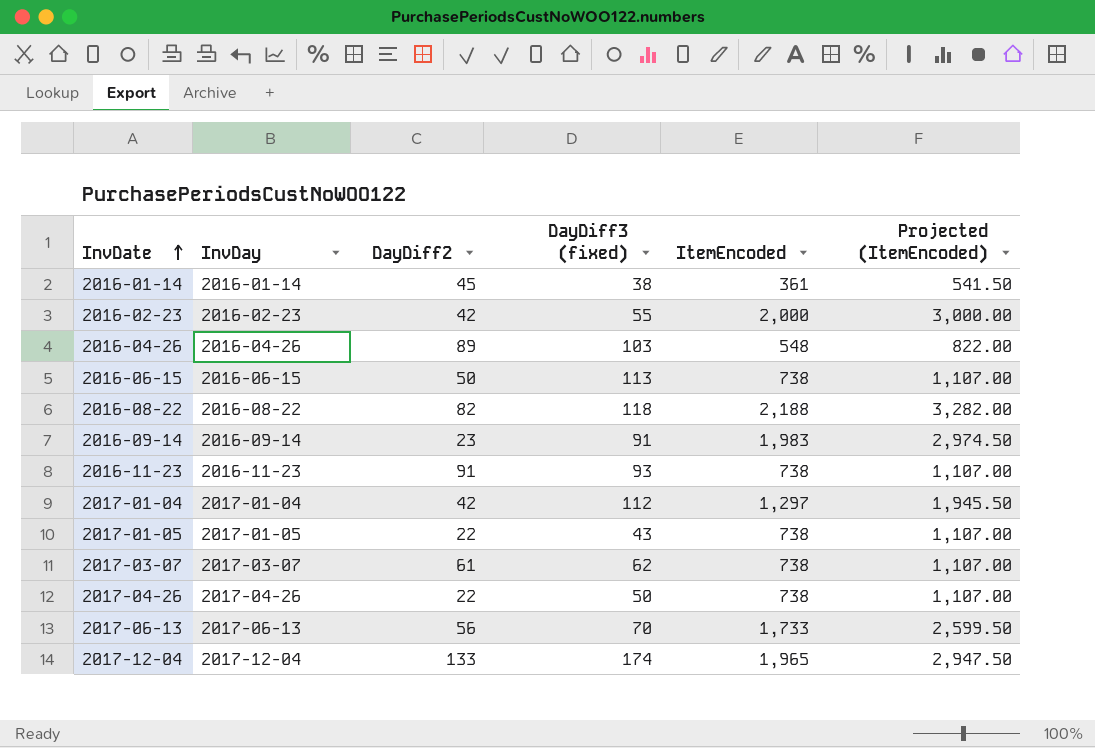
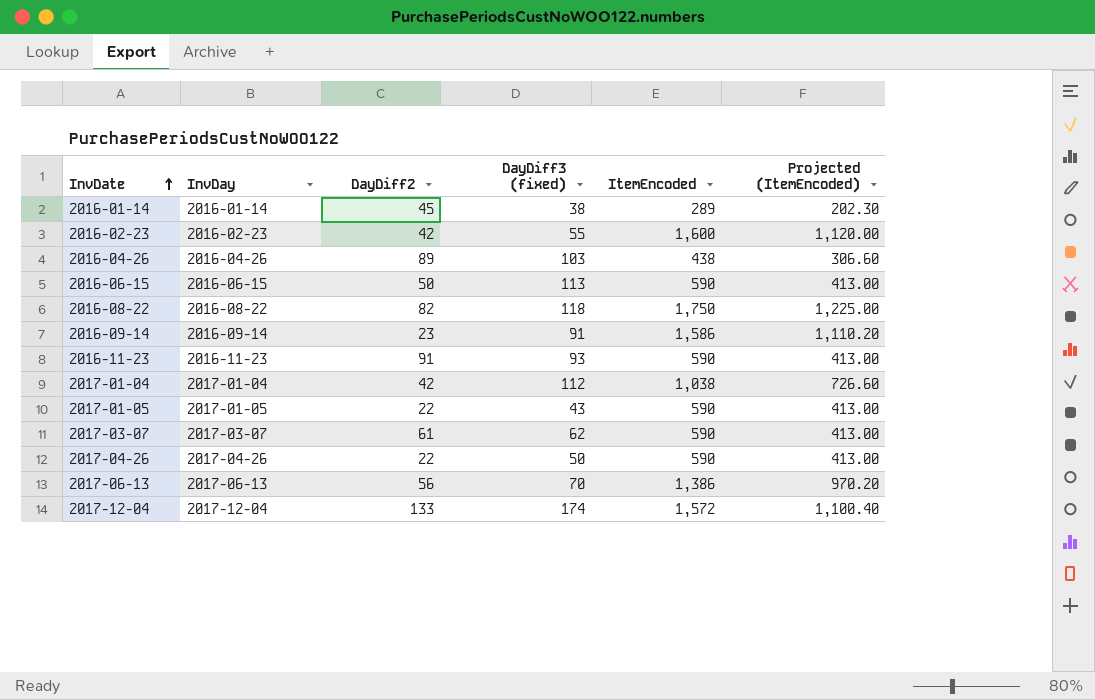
column Projected (ItemEncoded) | formula: [ItemEncoded] * 1.5 -> [ItemEncoded] * 0.7
2016-01-14 | ItemEncoded: 361 -> 289
2016-02-23 | ItemEncoded: 2,000 -> 1,600
2016-04-26 | ItemEncoded: 548 -> 438
2016-06-15 | ItemEncoded: 738 -> 590
2016-08-22 | ItemEncoded: 2,188 -> 1,750
2016-09-14 | ItemEncoded: 1,983 -> 1,586
2016-11-23 | ItemEncoded: 738 -> 590
2017-01-04 | ItemEncoded: 1,297 -> 1,038
2017-01-05 | ItemEncoded: 738 -> 590
2017-03-07 | ItemEncoded: 738 -> 590
2017-04-26 | ItemEncoded: 738 -> 590
2017-06-13 | ItemEncoded: 1,733 -> 1,386
2017-12-04 | ItemEncoded: 1,965 -> 1,572

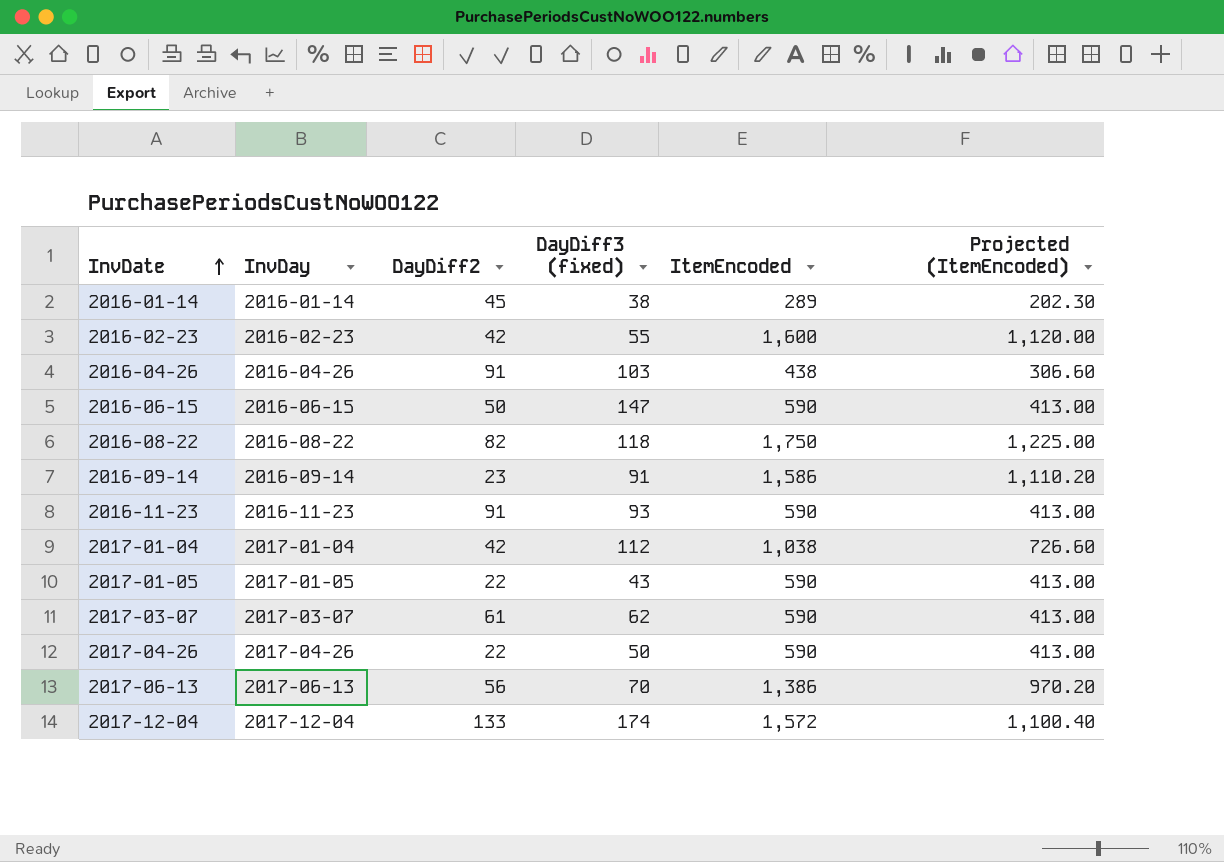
2016-04-26 | DayDiff2: 89 -> 91
2016-06-15 | DayDiff3 (fixed): 113 -> 147

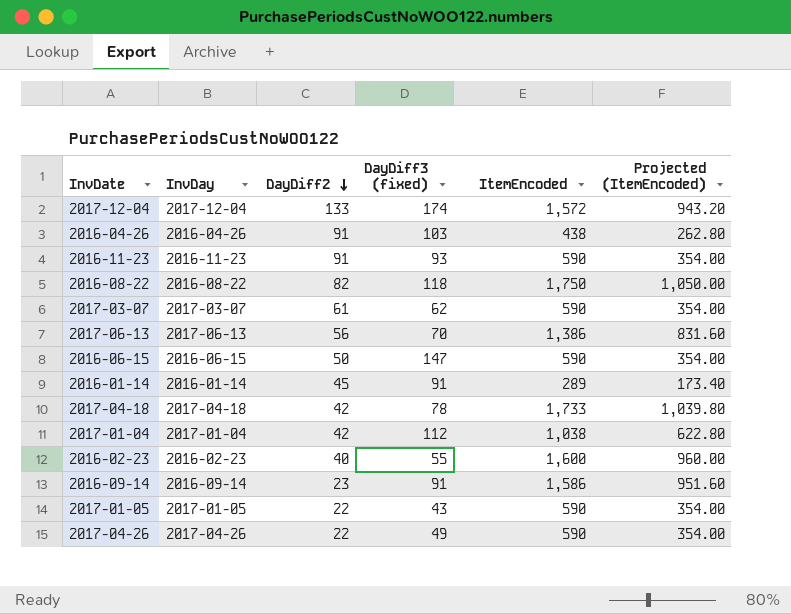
row order: InvDate ascending -> DayDiff2 descending
column Projected (ItemEncoded) | formula: [ItemEncoded] * 0.7 -> [ItemEncoded] * 0.6
2016-01-14 | DayDiff3 (fixed): 38 -> 91
row 2017-04-18: none -> 2017-04-18 | 42 | 78 | 1,733 | 1,039.80
2016-02-23 | DayDiff2: 42 -> 40
2017-04-26 | DayDiff3 (fixed): 50 -> 49

